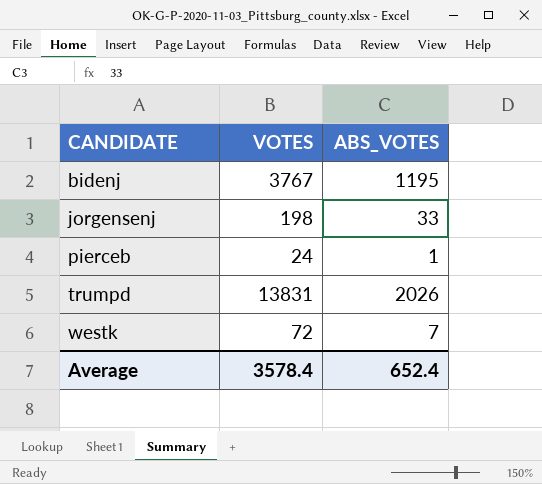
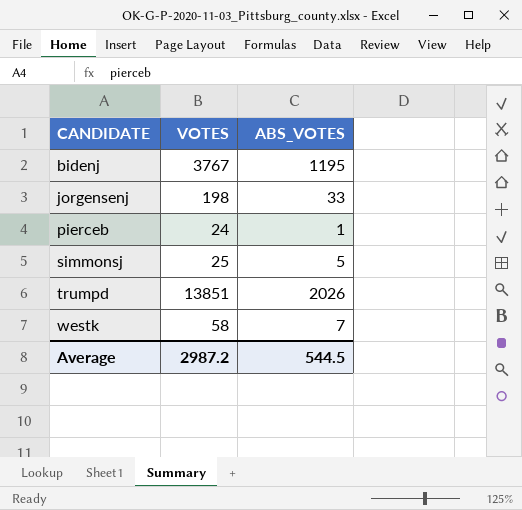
row simmonsj: none -> 25 | 5
trumpd | VOTES: 13831 -> 13851
westk | VOTES: 72 -> 58
Average | VOTES: 3578.4 -> 2987.2
Average | ABS_VOTES: 652.4 -> 544.5

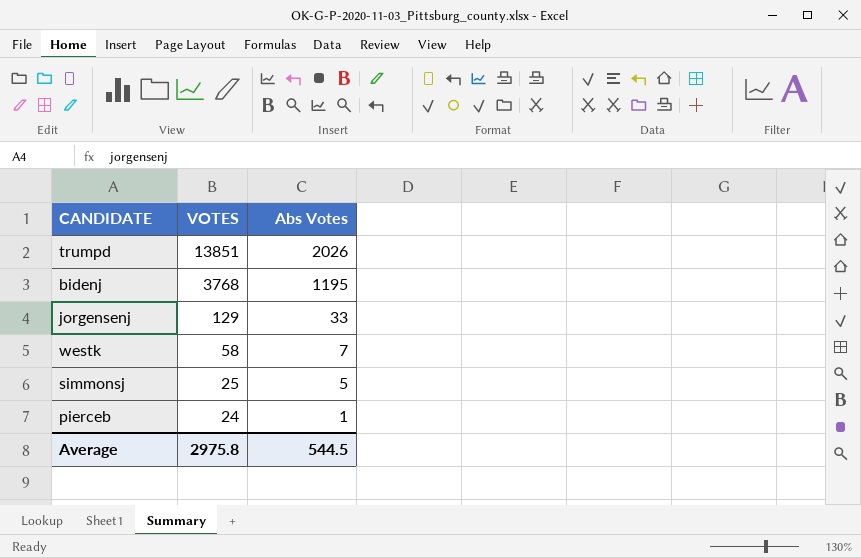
row order: CANDIDATE ascending -> VOTES descending
column name: ABS_VOTES -> Abs Votes
bidenj | VOTES: 3767 -> 3768
jorgensenj | VOTES: 198 -> 129
Average | VOTES: 2987.2 -> 2975.8

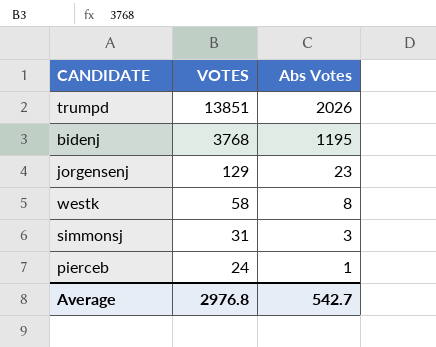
jorgensenj | Abs Votes: 33 -> 23
westk | Abs Votes: 7 -> 8
simmonsj | VOTES: 25 -> 31
simmonsj | Abs Votes: 5 -> 3
Average | VOTES: 2975.8 -> 2976.8
Average | Abs Votes: 544.5 -> 542.7

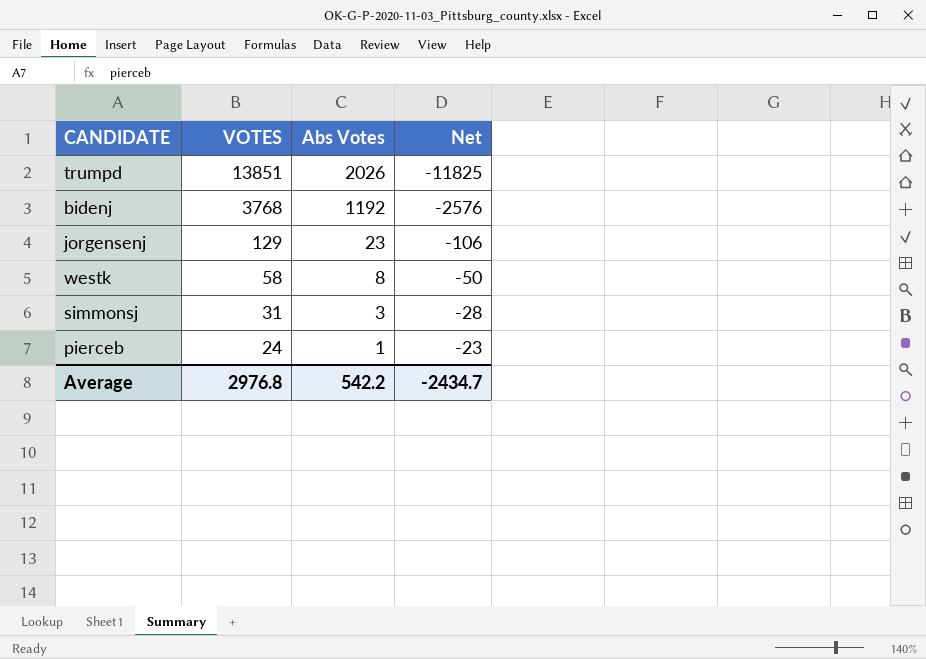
column Net | formula: none -> [Abs Votes] - [VOTES]
bidenj | Abs Votes: 1195 -> 1192
Average | Abs Votes: 542.7 -> 542.2

